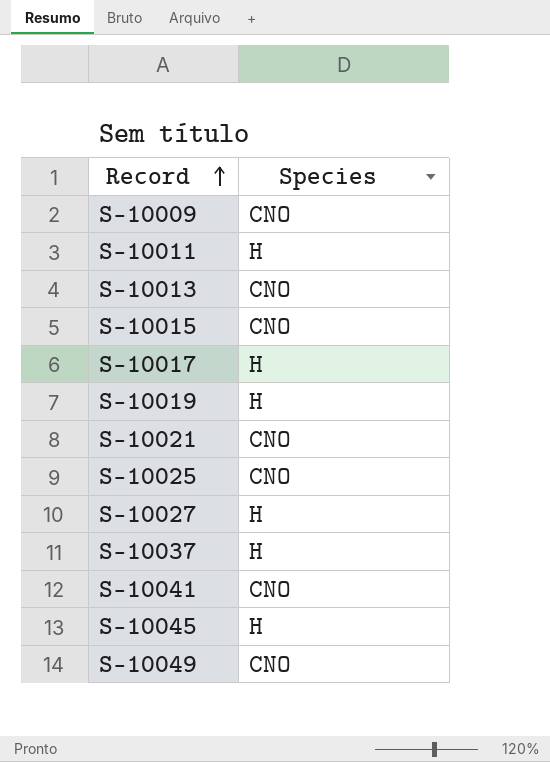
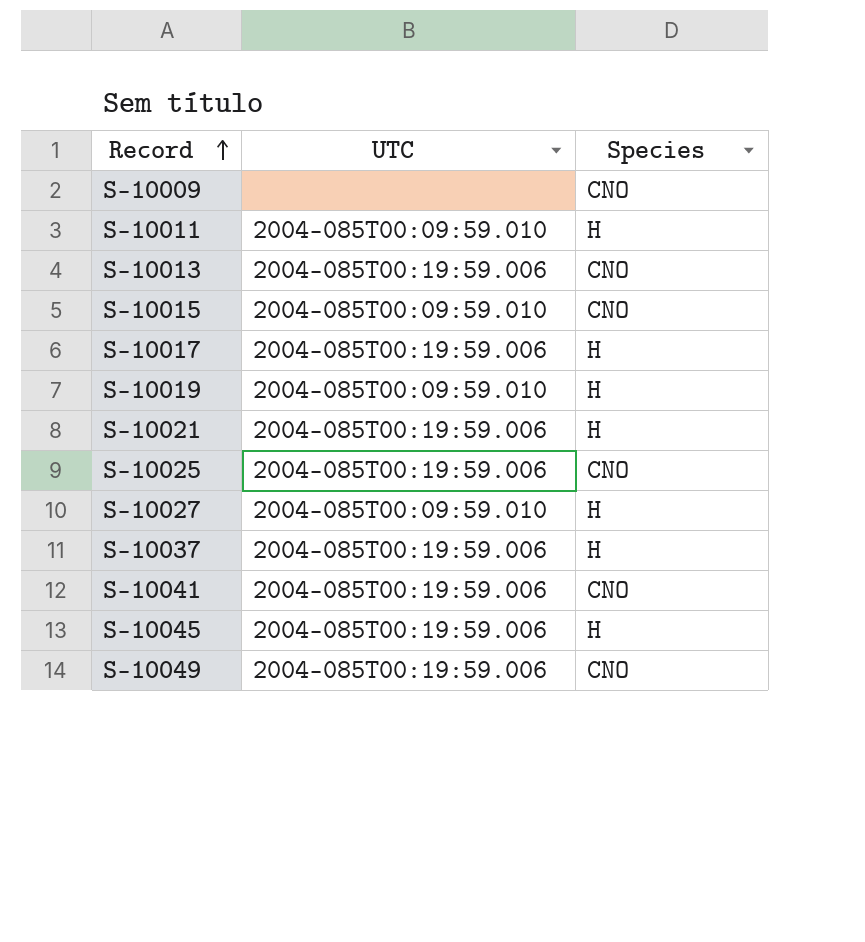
column UTC | position: none -> 2
S-10021 | Species: CNO -> H

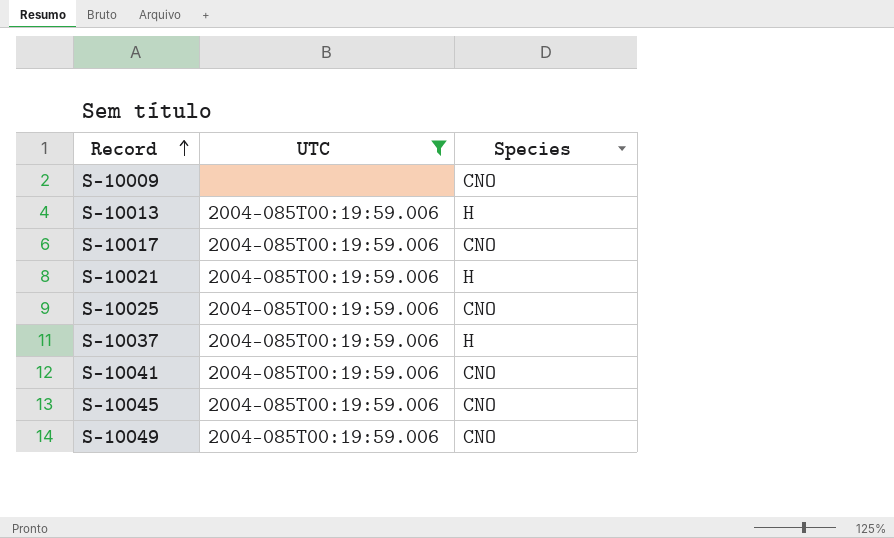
filter: none -> UTC != 2004-085T00:09:59.010
S-10013 | Species: CNO -> H
S-10017 | Species: H -> CNO
S-10045 | Species: H -> CNO

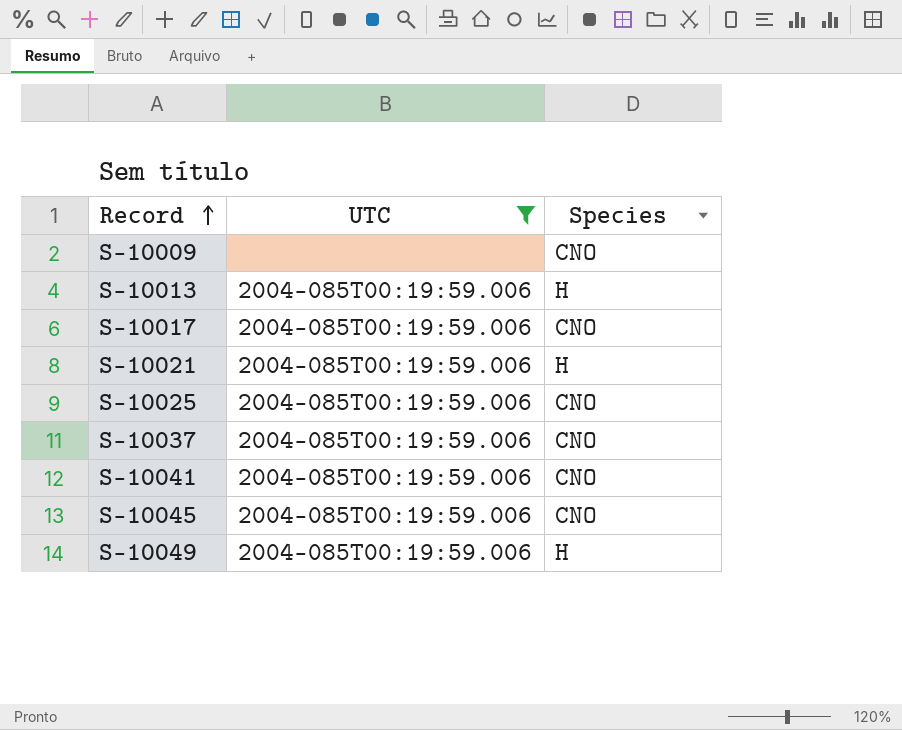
S-10037 | Species: H -> CNO
S-10049 | Species: CNO -> H

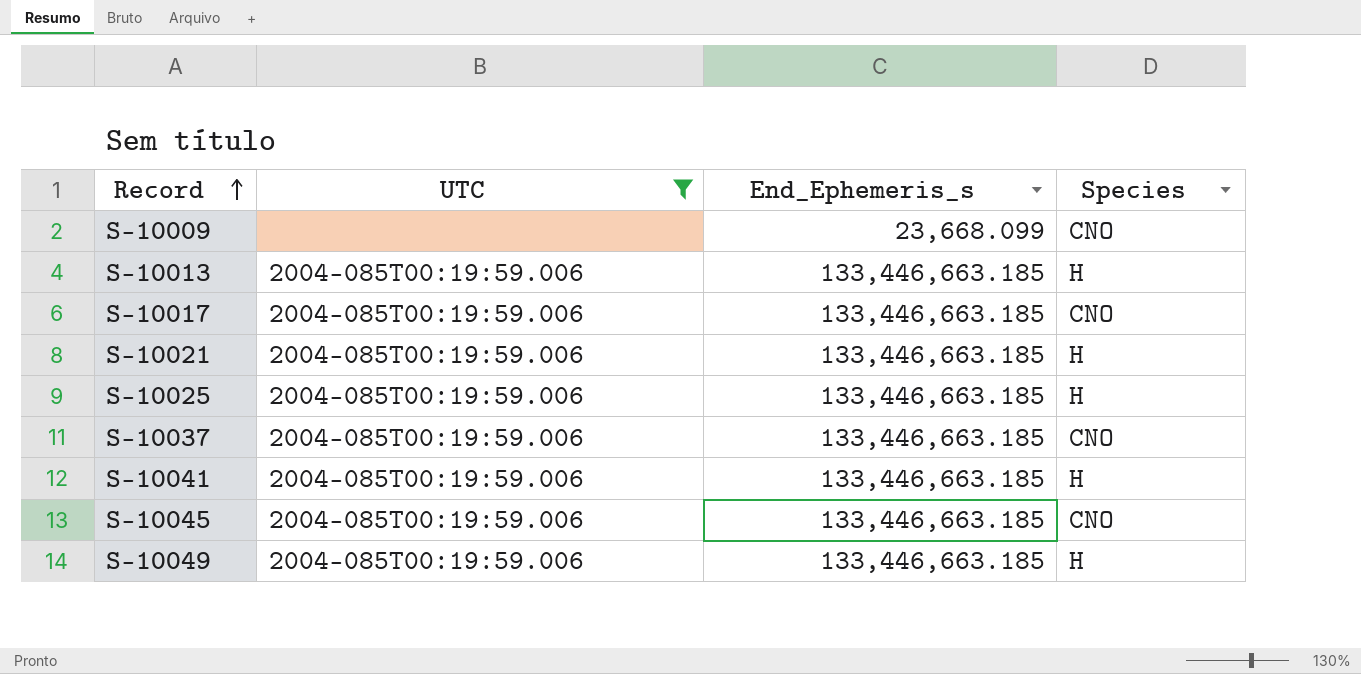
column End_Ephemeris_s | position: none -> 3
S-10025 | Species: CNO -> H
S-10041 | Species: CNO -> H

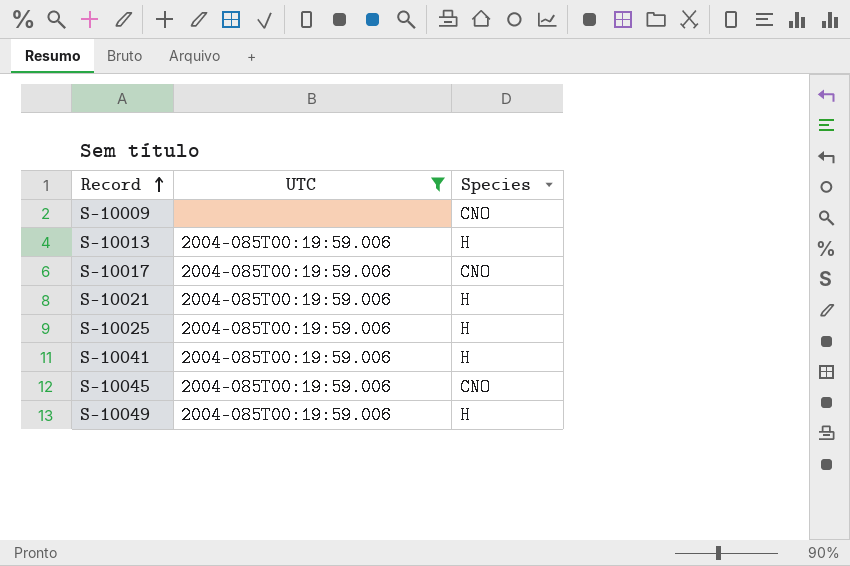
column End_Ephemeris_s | position: 3 -> none
row S-10037: 2004-085T00:19:59.006 | 133,446,663.185 | CNO -> none

